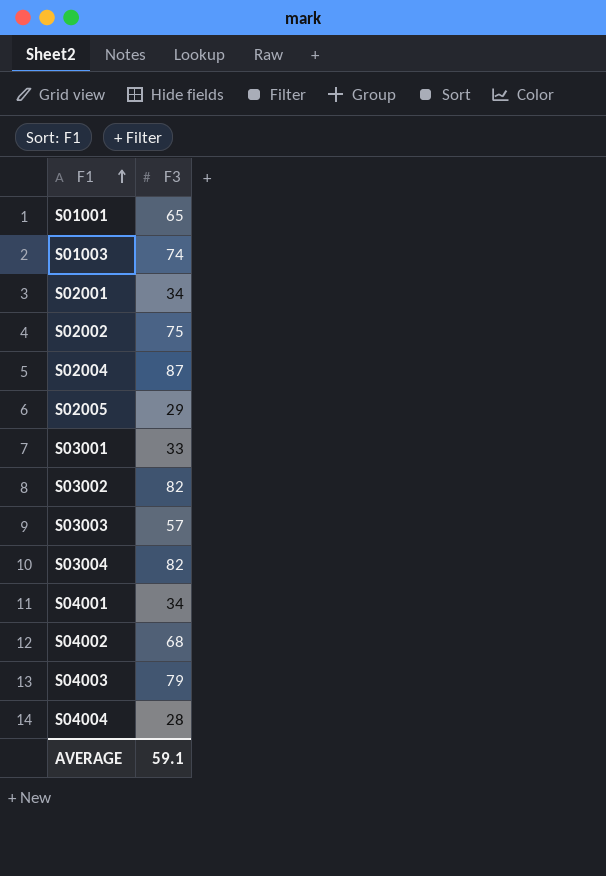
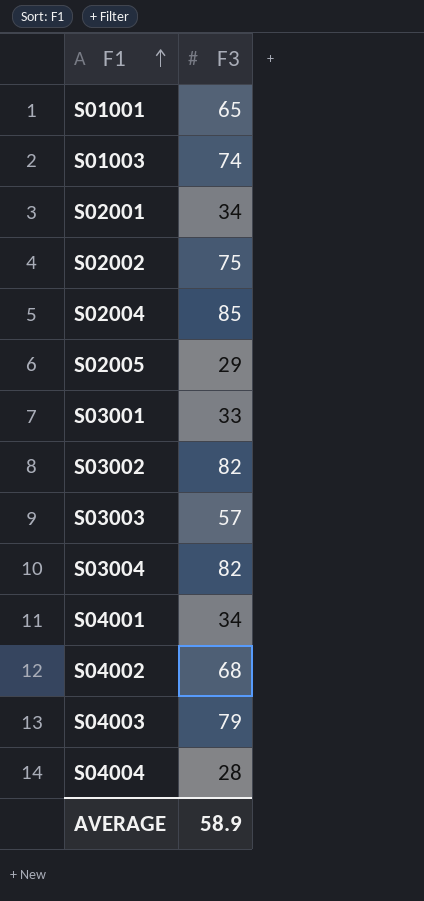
S02004 | F3: 87 -> 85
AVERAGE | F3: 59.1 -> 58.9

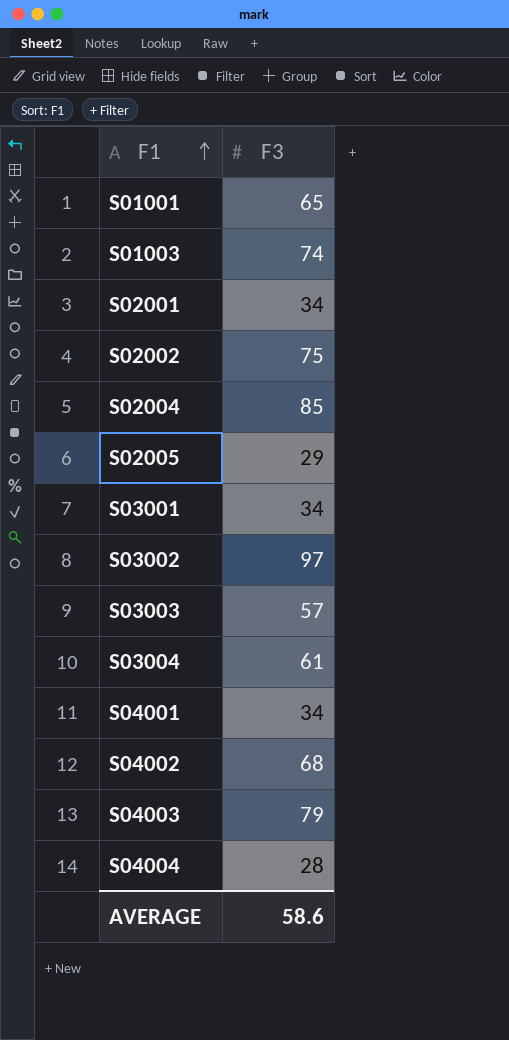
S03001 | F3: 33 -> 34
S03002 | F3: 82 -> 97
S03004 | F3: 82 -> 61
AVERAGE | F3: 58.9 -> 58.6

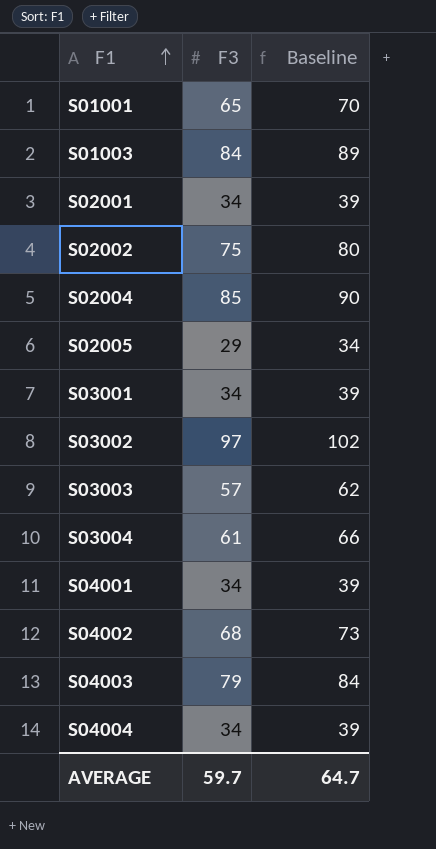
column Baseline | formula: none -> [F3] + 5
S01003 | F3: 74 -> 84
S04004 | F3: 28 -> 34
AVERAGE | F3: 58.6 -> 59.7

